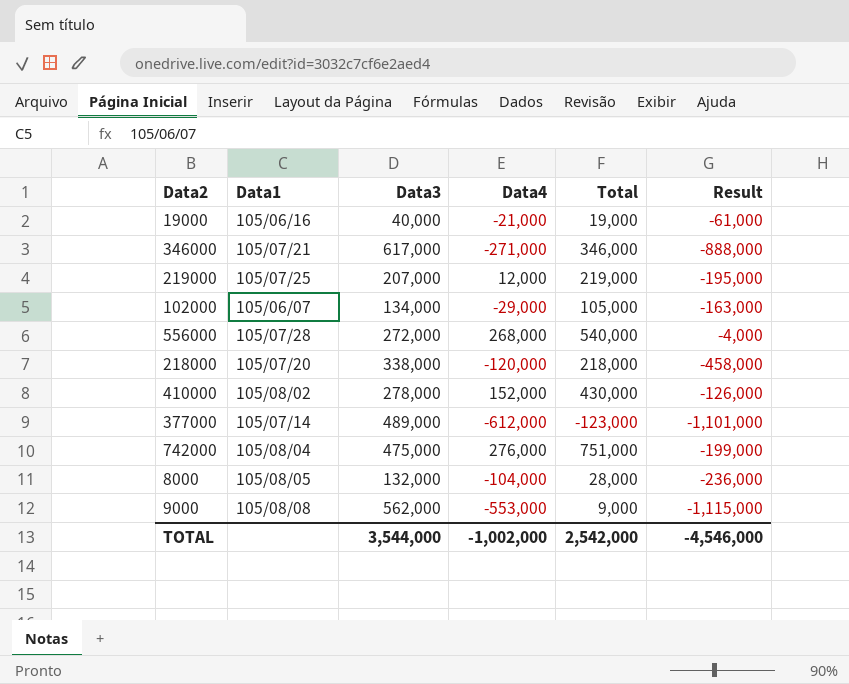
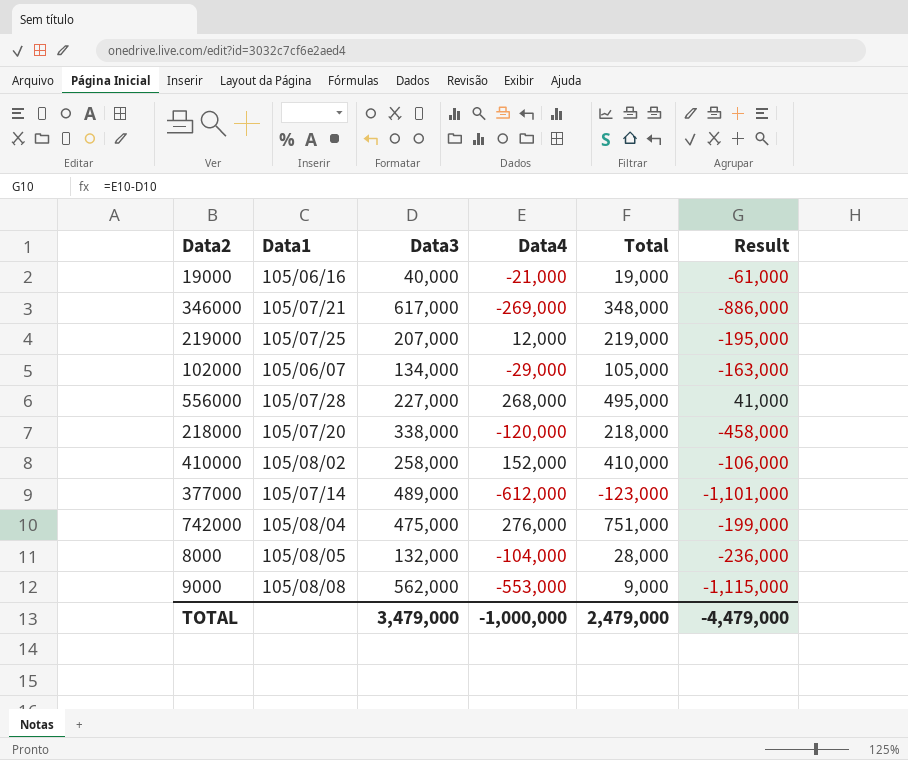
346000 | Data4: -271,000 -> -269,000
346000 | Total: 346,000 -> 348,000
346000 | Result: -888,000 -> -886,000
556000 | Data3: 272,000 -> 227,000
556000 | Total: 540,000 -> 495,000
556000 | Result: -4,000 -> 41,000
410000 | Data3: 278,000 -> 258,000
410000 | Total: 430,000 -> 410,000
410000 | Result: -126,000 -> -106,000
TOTAL | Data3: 3,544,000 -> 3,479,000
TOTAL | Data4: -1,002,000 -> -1,000,000
TOTAL | Total: 2,542,000 -> 2,479,000
TOTAL | Result: -4,546,000 -> -4,479,000

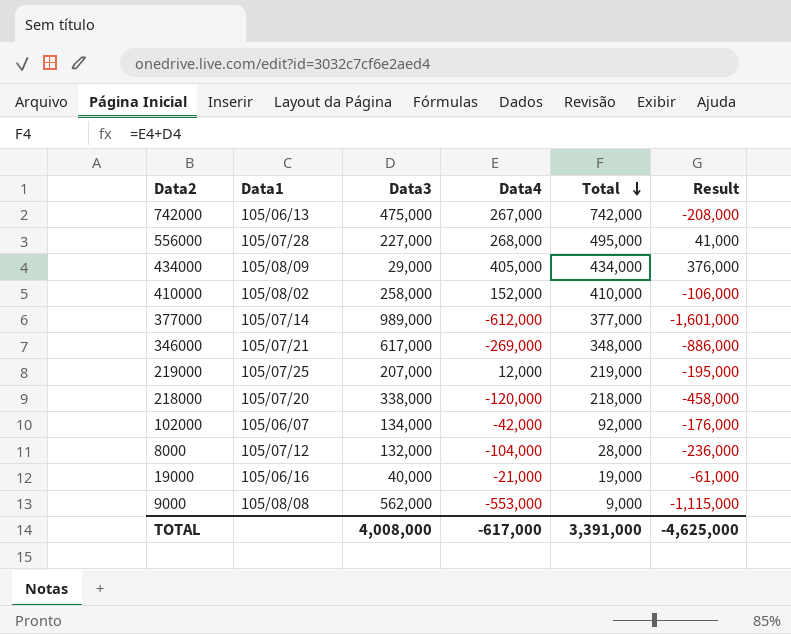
row order: none -> Total descending
742000 | Data1: 105/08/04 -> 105/06/13
742000 | Data4: 276,000 -> 267,000
742000 | Total: 751,000 -> 742,000
742000 | Result: -199,000 -> -208,000
row 434000: none -> 105/08/09 | 29,000 | 405,000 | 434,000 | 376,000
377000 | Data3: 489,000 -> 989,000
377000 | Total: -123,000 -> 377,000
377000 | Result: -1,101,000 -> -1,601,000
102000 | Data4: -29,000 -> -42,000
102000 | Total: 105,000 -> 92,000
102000 | Result: -163,000 -> -176,000
8000 | Data1: 105/08/05 -> 105/07/12
TOTAL | Data3: 3,479,000 -> 4,008,000
TOTAL | Data4: -1,000,000 -> -617,000
TOTAL | Total: 2,479,000 -> 3,391,000
TOTAL | Result: -4,479,000 -> -4,625,000

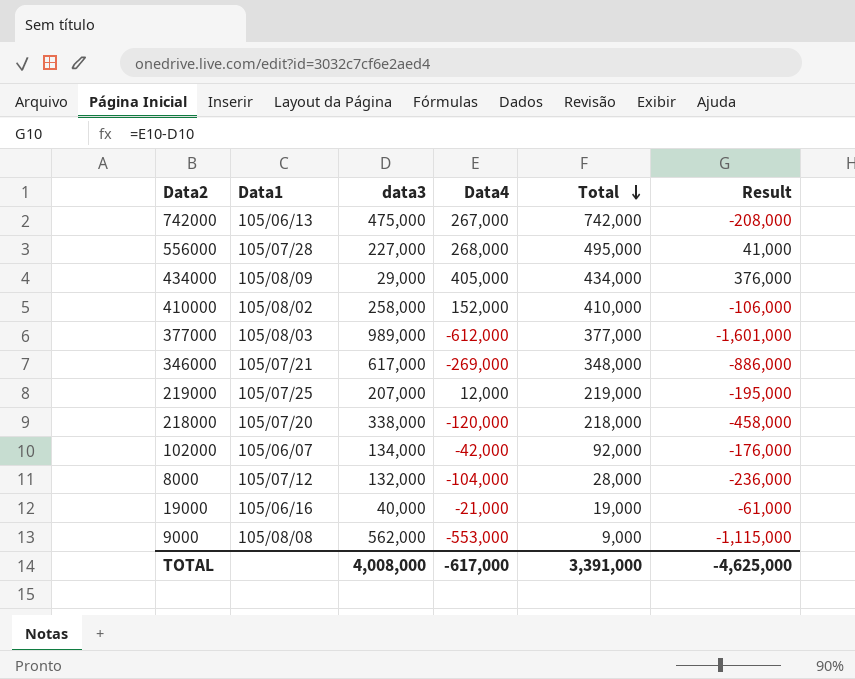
column name: Data3 -> data3
377000 | Data1: 105/07/14 -> 105/08/03

